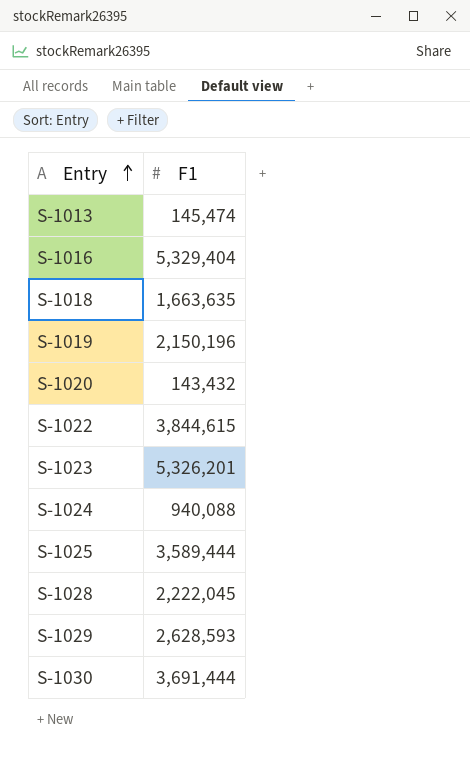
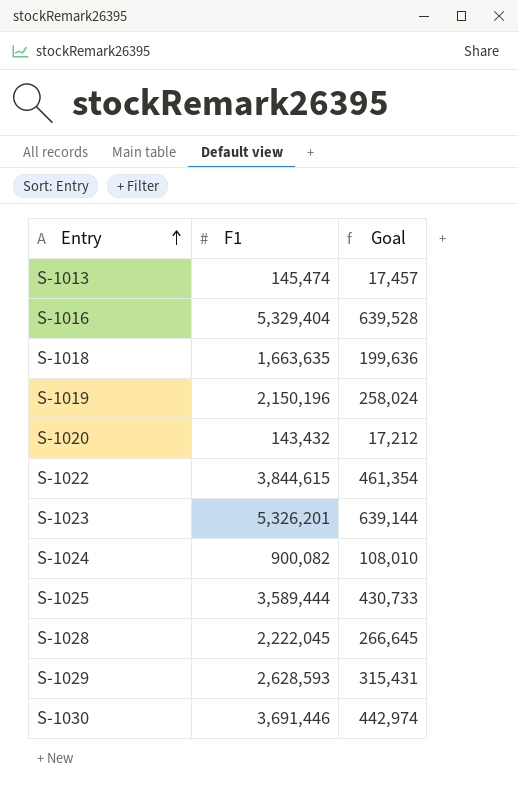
column Goal | formula: none -> [F1] * 0.12
S-1024 | F1: 940,088 -> 900,082
S-1030 | F1: 3,691,444 -> 3,691,446

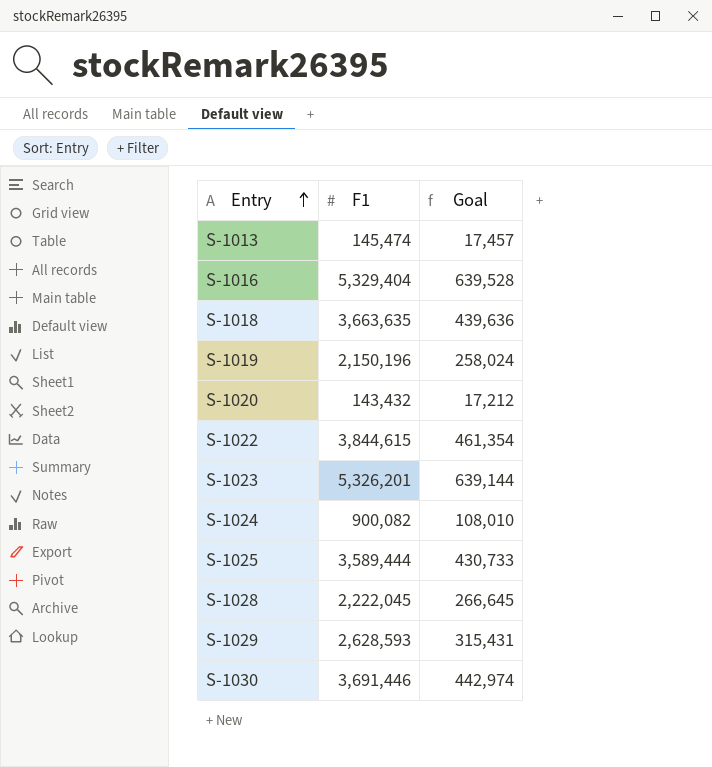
S-1018 | F1: 1,663,635 -> 3,663,635
S-1018 | Goal: 199,636 -> 439,636

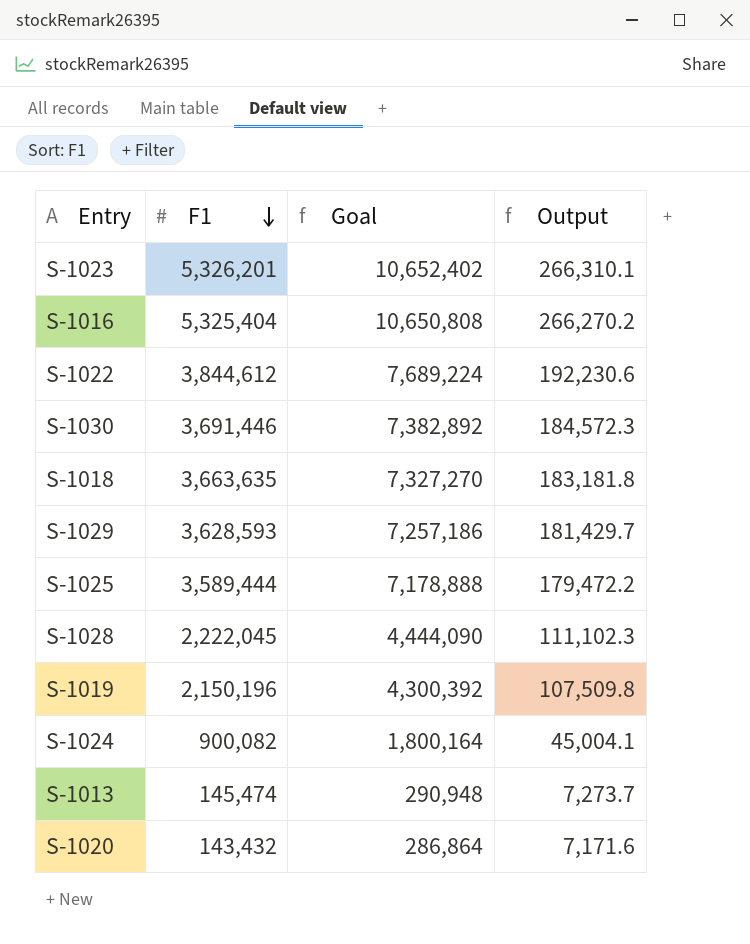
row order: Entry ascending -> F1 descending
column Goal | formula: [F1] * 0.12 -> [F1] * 2
column Output | formula: none -> [F1] * 0.05
S-1016 | F1: 5,329,404 -> 5,325,404
S-1022 | F1: 3,844,615 -> 3,844,612
S-1029 | F1: 2,628,593 -> 3,628,593

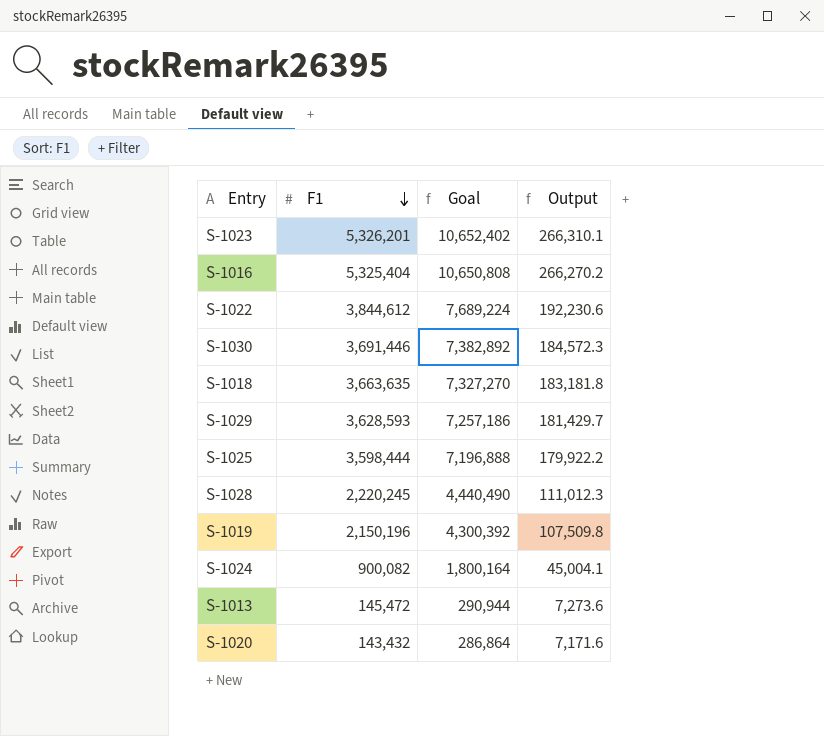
S-1025 | F1: 3,589,444 -> 3,598,444
S-1025 | Goal: 7,178,888 -> 7,196,888
S-1025 | Output: 179,472.2 -> 179,922.2
S-1028 | F1: 2,222,045 -> 2,220,245
S-1028 | Goal: 4,444,090 -> 4,440,490
S-1028 | Output: 111,102.3 -> 111,012.3
S-1013 | F1: 145,474 -> 145,472
S-1013 | Goal: 290,948 -> 290,944
S-1013 | Output: 7,273.7 -> 7,273.6

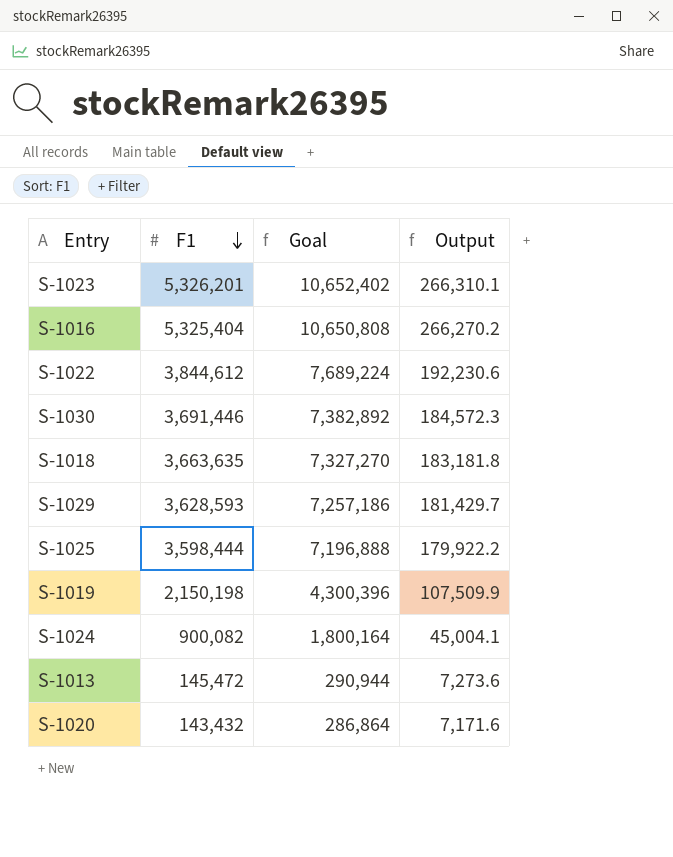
row S-1028: 2,220,245 | 4,440,490 | 111,012.3 -> none
S-1019 | F1: 2,150,196 -> 2,150,198
S-1019 | Goal: 4,300,392 -> 4,300,396
S-1019 | Output: 107,509.8 -> 107,509.9

